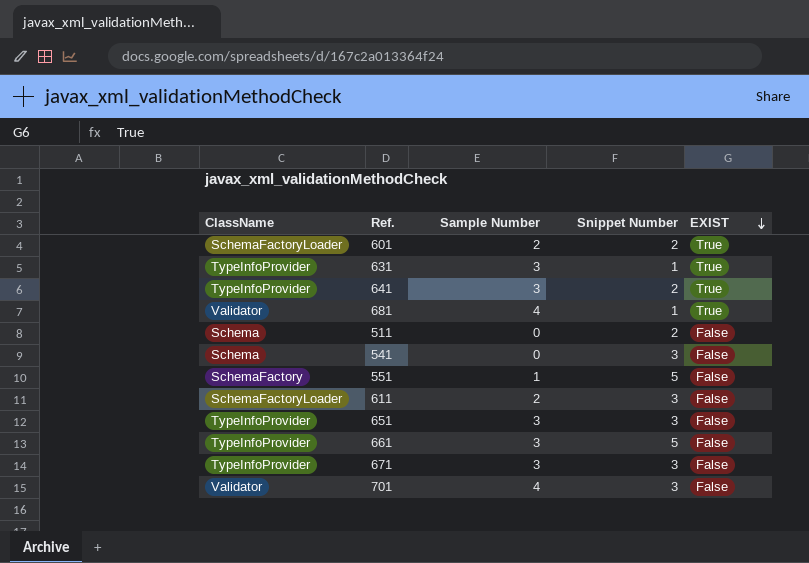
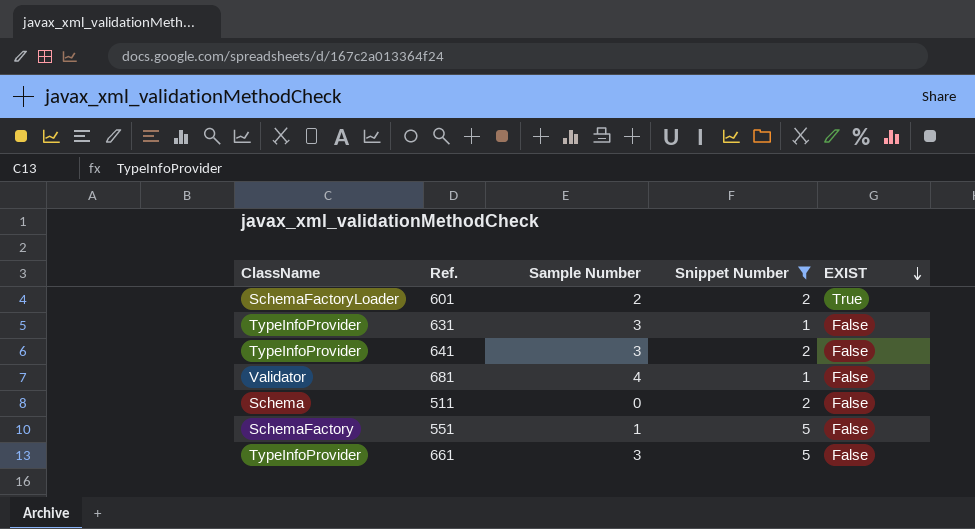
filter: none -> Snippet Number != 3
631 | EXIST: True -> False
641 | EXIST: True -> False
681 | EXIST: True -> False

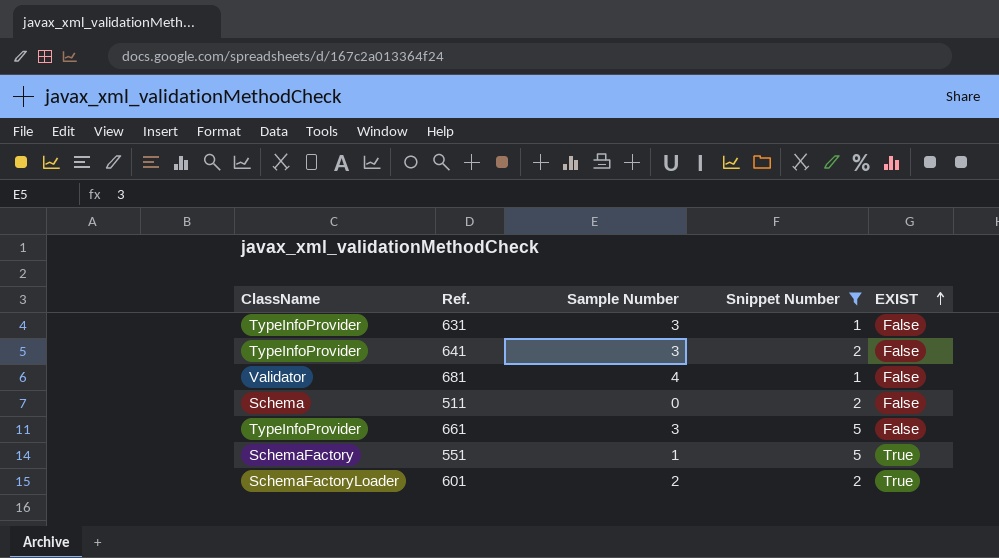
row order: EXIST descending -> EXIST ascending
551 | EXIST: False -> True

